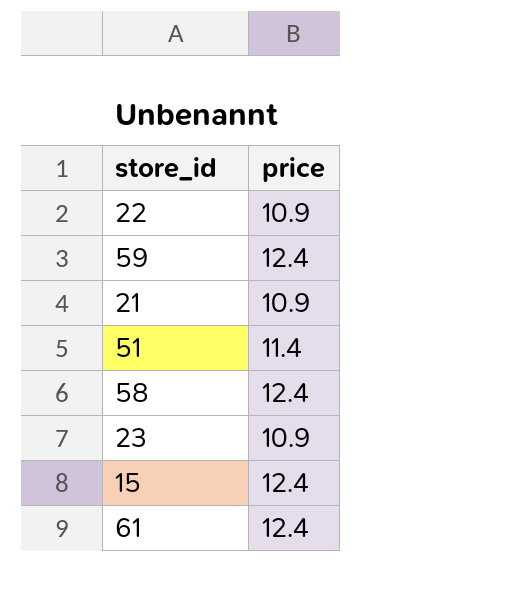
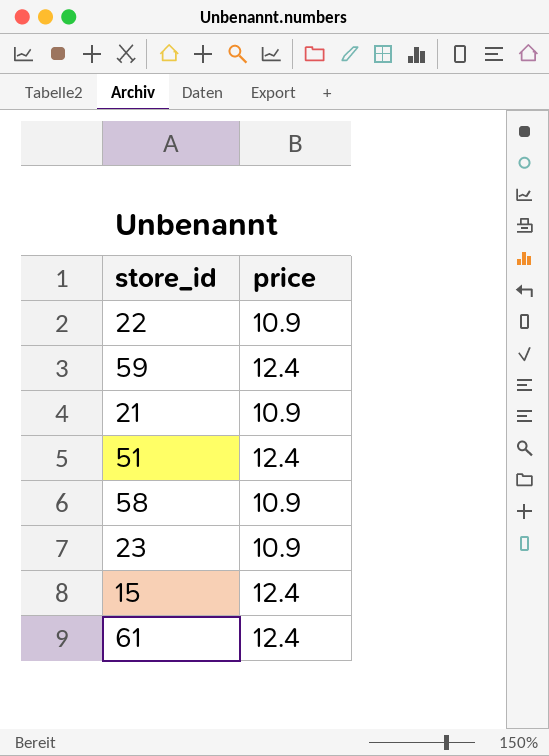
51 | price: 11.4 -> 12.4
58 | price: 12.4 -> 10.9

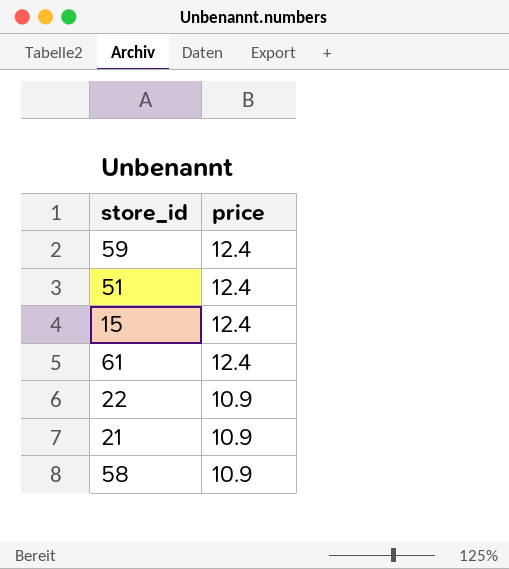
row order: none -> price descending
row 23: 10.9 -> none

